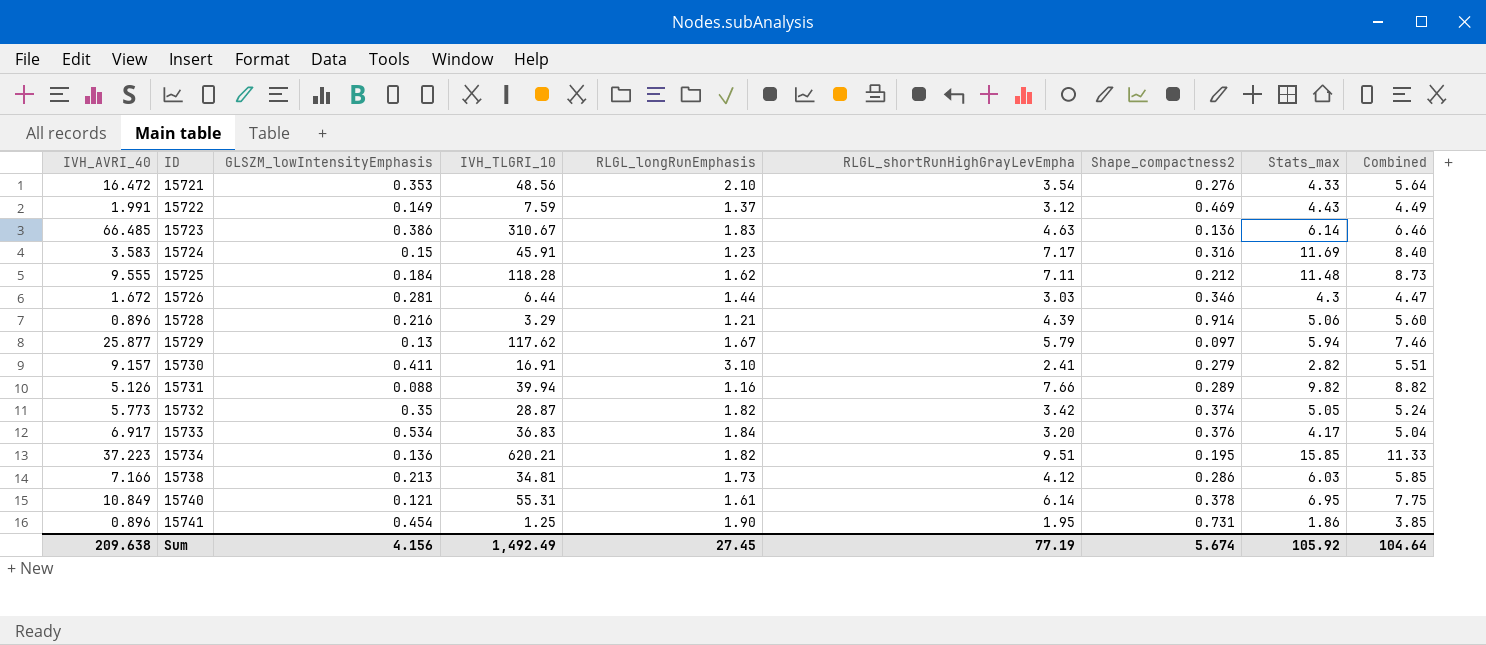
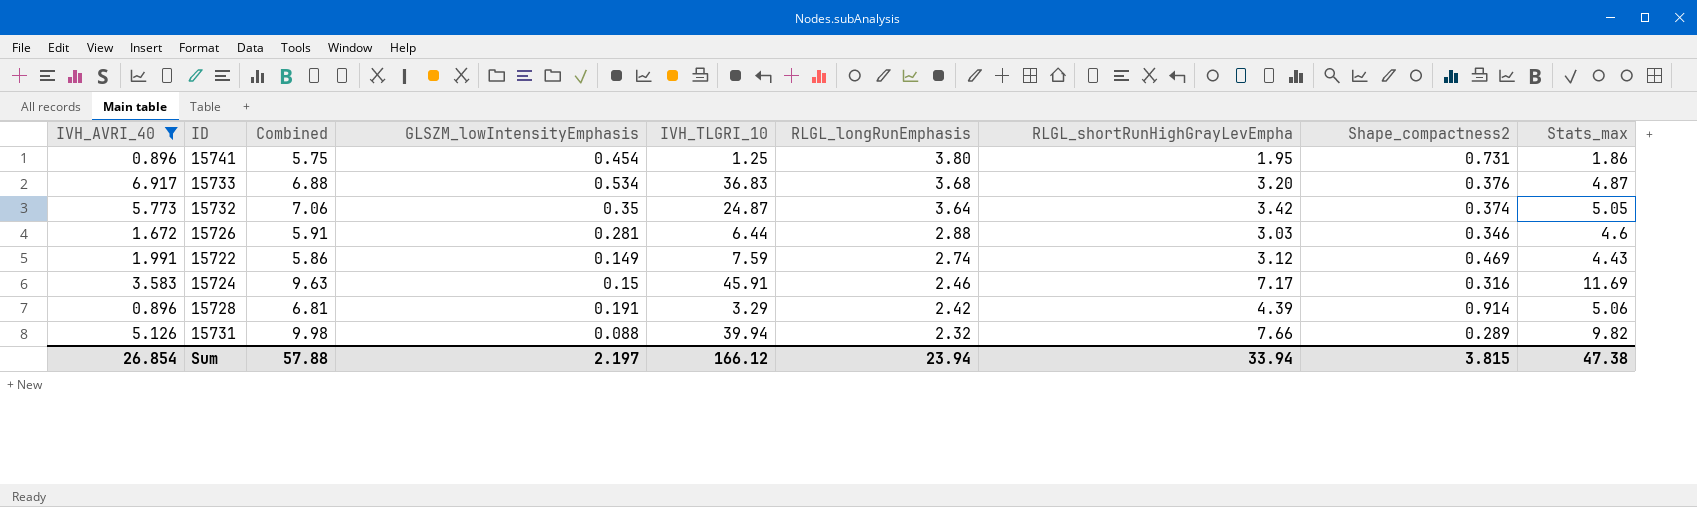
filter: none -> IVH_AVRI_40 <= 6.917
row order: ID ascending -> RLGL_longRunEmphasis descending
column Combined | position: 9 -> 3
15741 | Combined: 3.85 -> 5.75
15741 | RLGL_longRunEmphasis: 1.90 -> 3.80
15733 | Combined: 5.04 -> 6.88
15733 | RLGL_longRunEmphasis: 1.84 -> 3.68
15733 | Stats_max: 4.17 -> 4.87
15732 | Combined: 5.24 -> 7.06
15732 | IVH_TLGRI_10: 28.87 -> 24.87
15732 | RLGL_longRunEmphasis: 1.82 -> 3.64
15726 | Combined: 4.47 -> 5.91
15726 | RLGL_longRunEmphasis: 1.44 -> 2.88
15726 | Stats_max: 4.3 -> 4.6
15722 | Combined: 4.49 -> 5.86
15722 | RLGL_longRunEmphasis: 1.37 -> 2.74
15724 | Combined: 8.40 -> 9.63
15724 | RLGL_longRunEmphasis: 1.23 -> 2.46
15728 | Combined: 5.60 -> 6.81
15728 | GLSZM_lowIntensityEmphasis: 0.216 -> 0.191
15728 | RLGL_longRunEmphasis: 1.21 -> 2.42
15731 | Combined: 8.82 -> 9.98
15731 | RLGL_longRunEmphasis: 1.16 -> 2.32
Sum | IVH_AVRI_40: 209.638 -> 26.854
Sum | Combined: 104.64 -> 57.88
Sum | GLSZM_lowIntensityEmphasis: 4.156 -> 2.197
Sum | IVH_TLGRI_10: 1,492.49 -> 166.12
Sum | RLGL_longRunEmphasis: 27.45 -> 23.94
Sum | RLGL_shortRunHighGrayLevEmpha: 77.19 -> 33.94
Sum | Shape_compactness2: 5.674 -> 3.815
Sum | Stats_max: 105.92 -> 47.38

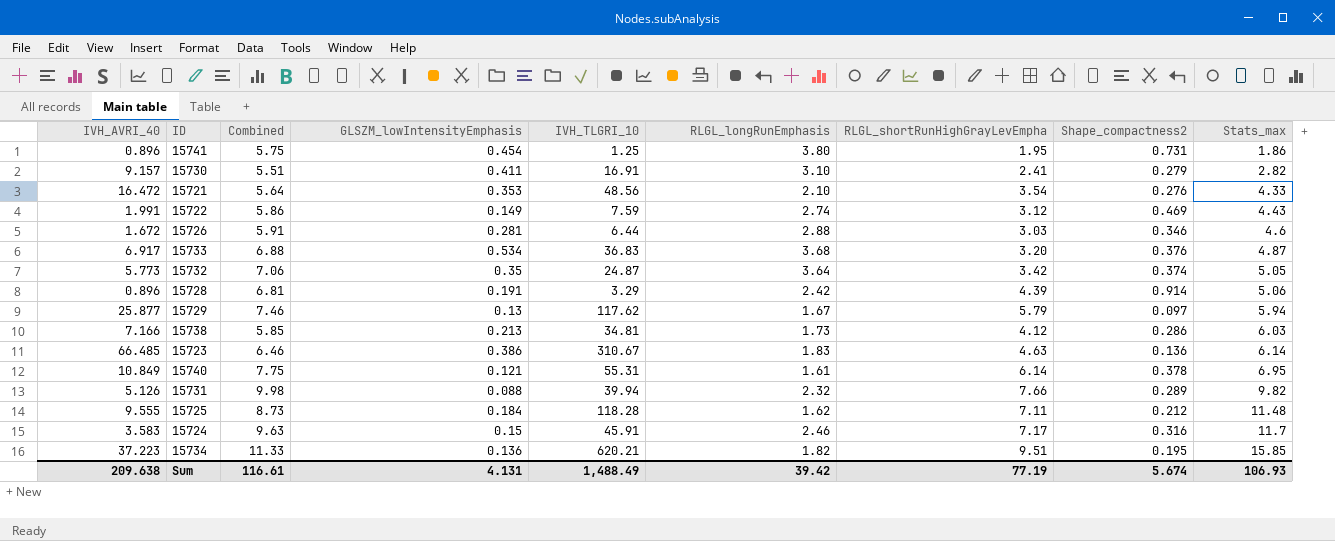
filter: IVH_AVRI_40 <= 6.917 -> none
row order: RLGL_longRunEmphasis descending -> Stats_max ascending
15724 | Stats_max: 11.69 -> 11.7
Sum | IVH_AVRI_40: 26.854 -> 209.638
Sum | Combined: 57.88 -> 116.61
Sum | GLSZM_lowIntensityEmphasis: 2.197 -> 4.131
Sum | IVH_TLGRI_10: 166.12 -> 1,488.49
Sum | RLGL_longRunEmphasis: 23.94 -> 39.42
Sum | RLGL_shortRunHighGrayLevEmpha: 33.94 -> 77.19
Sum | Shape_compactness2: 3.815 -> 5.674
Sum | Stats_max: 47.38 -> 106.93

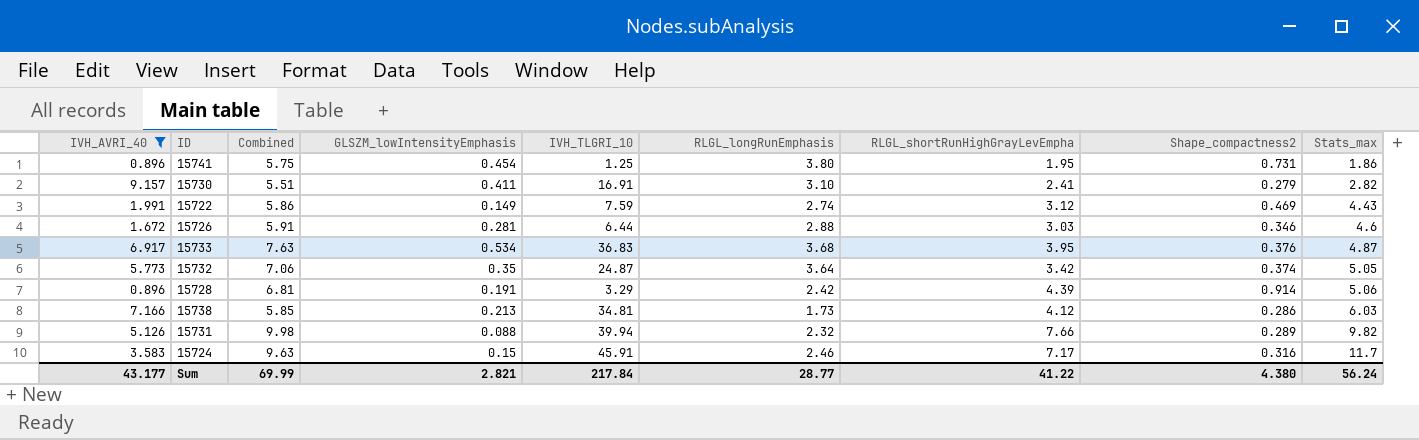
filter: none -> IVH_AVRI_40 <= 9.157
15733 | Combined: 6.88 -> 7.63
15733 | RLGL_shortRunHighGrayLevEmpha: 3.20 -> 3.95
Sum | IVH_AVRI_40: 209.638 -> 43.177
Sum | Combined: 116.61 -> 69.99
Sum | GLSZM_lowIntensityEmphasis: 4.131 -> 2.821
Sum | IVH_TLGRI_10: 1,488.49 -> 217.84
Sum | RLGL_longRunEmphasis: 39.42 -> 28.77
Sum | RLGL_shortRunHighGrayLevEmpha: 77.19 -> 41.22
Sum | Shape_compactness2: 5.674 -> 4.380
Sum | Stats_max: 106.93 -> 56.24

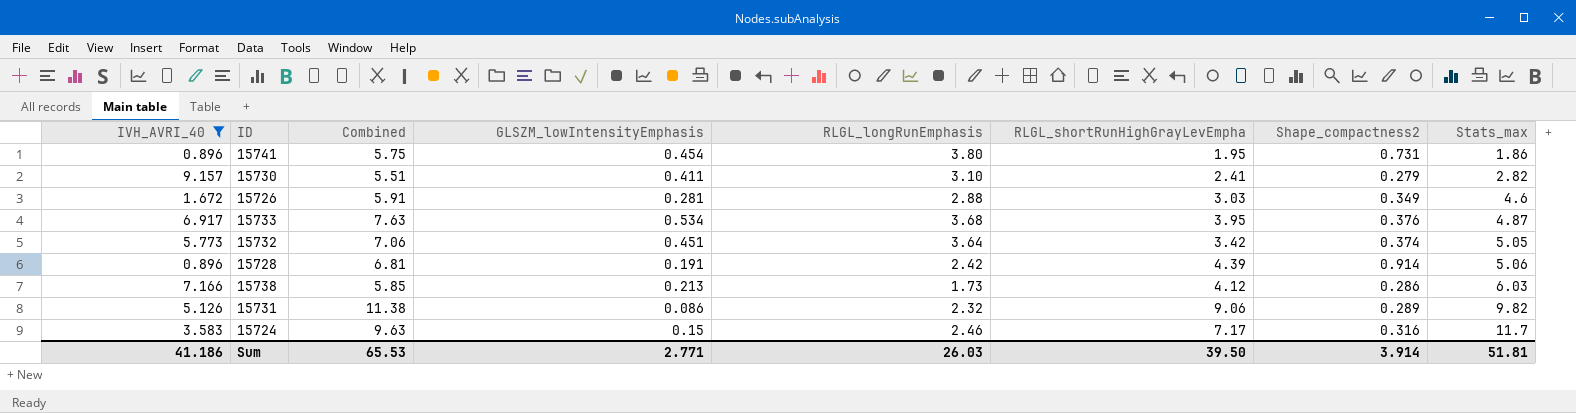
column IVH_TLGRI_10 | position: 5 -> none
row 15722: 1.991 | 5.86 | 0.149 | 7.59 | 2.74 | 3.12 | 0.469 | 4.43 -> none
15726 | Shape_compactness2: 0.346 -> 0.349
15732 | GLSZM_lowIntensityEmphasis: 0.35 -> 0.451
15731 | Combined: 9.98 -> 11.38
15731 | GLSZM_lowIntensityEmphasis: 0.088 -> 0.086
15731 | RLGL_shortRunHighGrayLevEmpha: 7.66 -> 9.06
Sum | IVH_AVRI_40: 43.177 -> 41.186
Sum | Combined: 69.99 -> 65.53
Sum | GLSZM_lowIntensityEmphasis: 2.821 -> 2.771
Sum | RLGL_longRunEmphasis: 28.77 -> 26.03
Sum | RLGL_shortRunHighGrayLevEmpha: 41.22 -> 39.50
Sum | Shape_compactness2: 4.380 -> 3.914
Sum | Stats_max: 56.24 -> 51.81

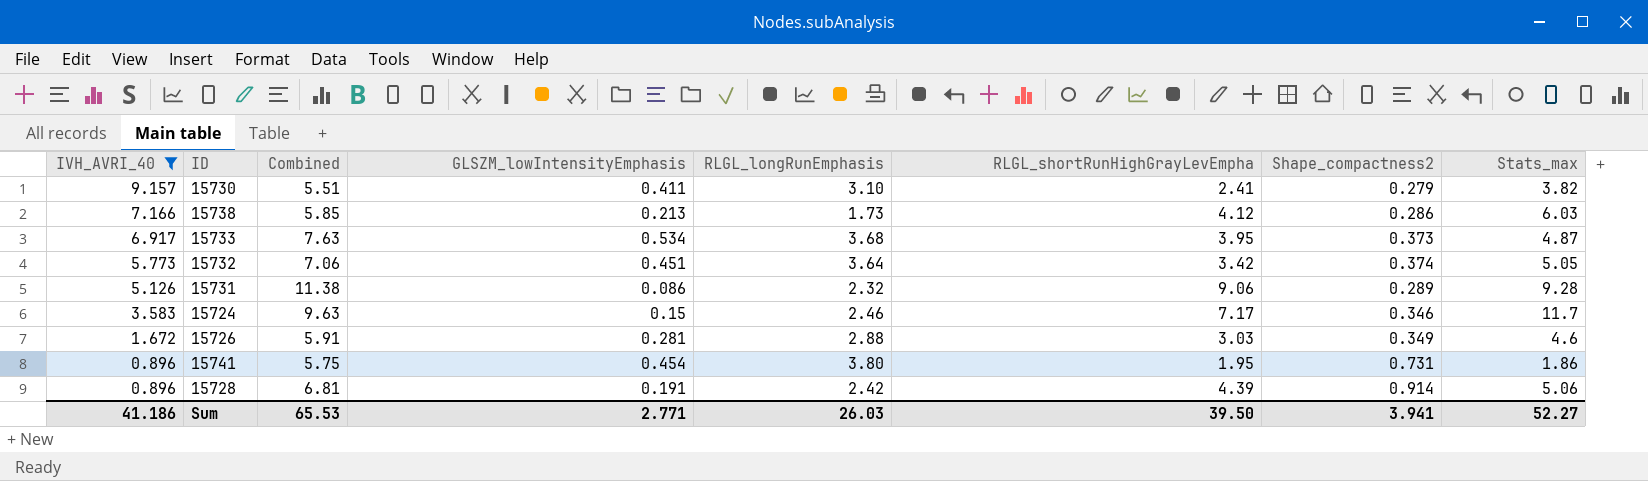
row order: Stats_max ascending -> IVH_AVRI_40 descending
15730 | Stats_max: 2.82 -> 3.82
15733 | Shape_compactness2: 0.376 -> 0.373
15731 | Stats_max: 9.82 -> 9.28
15724 | Shape_compactness2: 0.316 -> 0.346
Sum | Shape_compactness2: 3.914 -> 3.941
Sum | Stats_max: 51.81 -> 52.27

